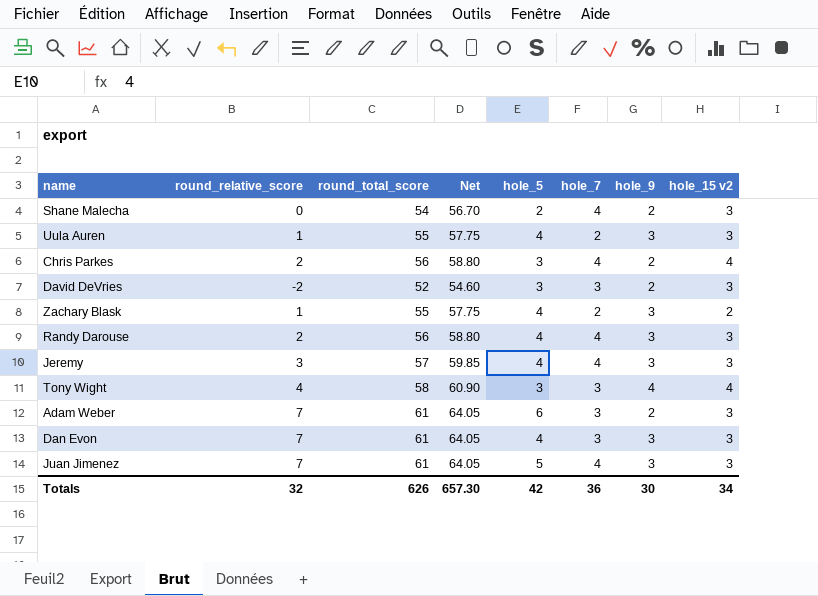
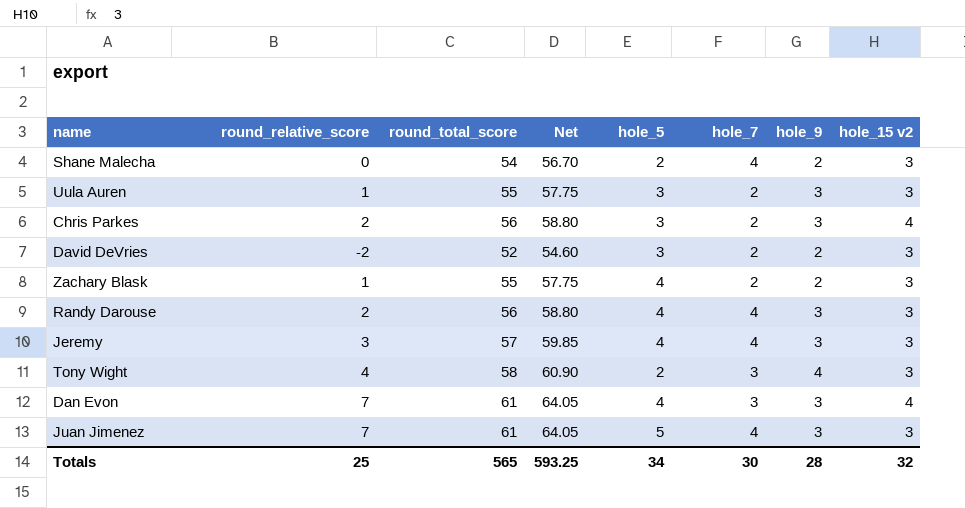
row Adam Weber: 7 | 61 | 64.05 | 6 | 3 | 2 | 3 -> none
Uula Auren | hole_5: 4 -> 3
Chris Parkes | hole_7: 4 -> 2
Chris Parkes | hole_9: 2 -> 3
David DeVries | hole_7: 3 -> 2
Zachary Blask | hole_9: 3 -> 2
Zachary Blask | hole_15 v2: 2 -> 3
Tony Wight | hole_5: 3 -> 2
Tony Wight | hole_15 v2: 4 -> 3
Dan Evon | hole_15 v2: 3 -> 4
Totals | round_relative_score: 32 -> 25
Totals | round_total_score: 626 -> 565
Totals | Net: 657.30 -> 593.25
Totals | hole_5: 42 -> 34
Totals | hole_7: 36 -> 30
Totals | hole_9: 30 -> 28
Totals | hole_15 v2: 34 -> 32

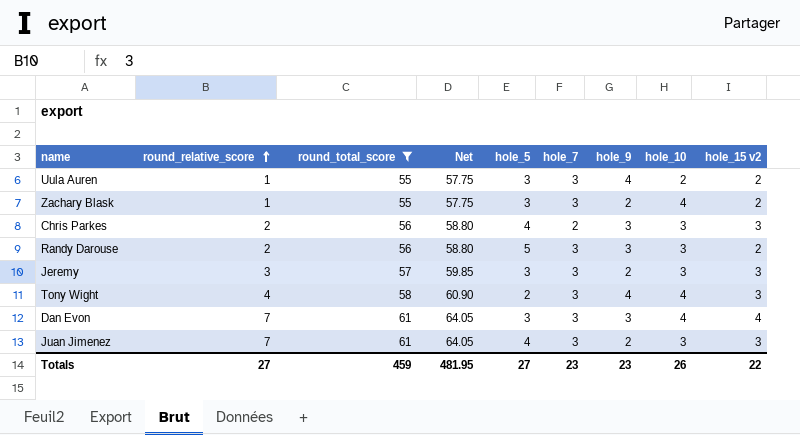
filter: none -> round_total_score >= 55
row order: none -> round_relative_score ascending
column hole_10 | position: none -> 8
Uula Auren | hole_7: 2 -> 3
Uula Auren | hole_9: 3 -> 4
Uula Auren | hole_15 v2: 3 -> 2
Zachary Blask | hole_5: 4 -> 3
Zachary Blask | hole_7: 2 -> 3
Zachary Blask | hole_15 v2: 3 -> 2
Chris Parkes | hole_5: 3 -> 4
Chris Parkes | hole_15 v2: 4 -> 3
Randy Darouse | hole_5: 4 -> 5
Randy Darouse | hole_7: 4 -> 3
Randy Darouse | hole_15 v2: 3 -> 2
Jeremy | hole_5: 4 -> 3
Jeremy | hole_7: 4 -> 3
Jeremy | hole_9: 3 -> 2
Dan Evon | hole_5: 4 -> 3
Juan Jimenez | hole_5: 5 -> 4
Juan Jimenez | hole_7: 4 -> 3
Juan Jimenez | hole_9: 3 -> 2
Totals | round_relative_score: 25 -> 27
Totals | round_total_score: 565 -> 459
Totals | Net: 593.25 -> 481.95
Totals | hole_5: 34 -> 27
Totals | hole_7: 30 -> 23
Totals | hole_9: 28 -> 23
Totals | hole_15 v2: 32 -> 22

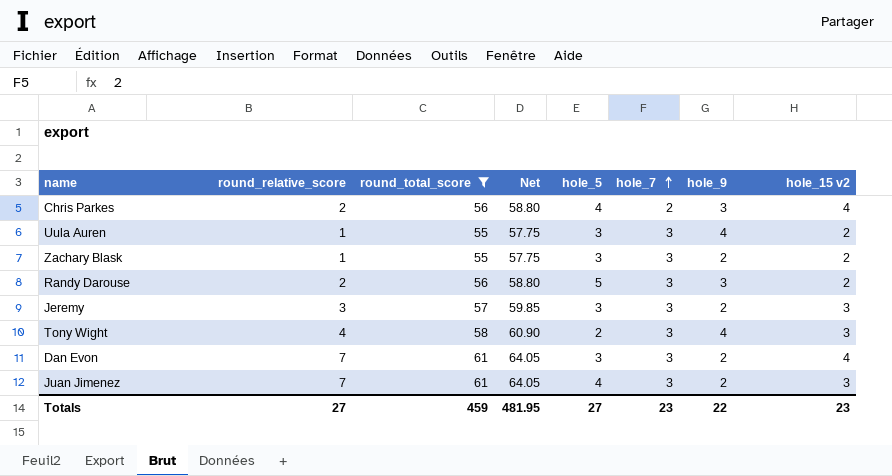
row order: round_relative_score ascending -> hole_7 ascending
column hole_10 | position: 8 -> none
Chris Parkes | hole_15 v2: 3 -> 4
Dan Evon | hole_9: 3 -> 2
Totals | hole_9: 23 -> 22
Totals | hole_15 v2: 22 -> 23

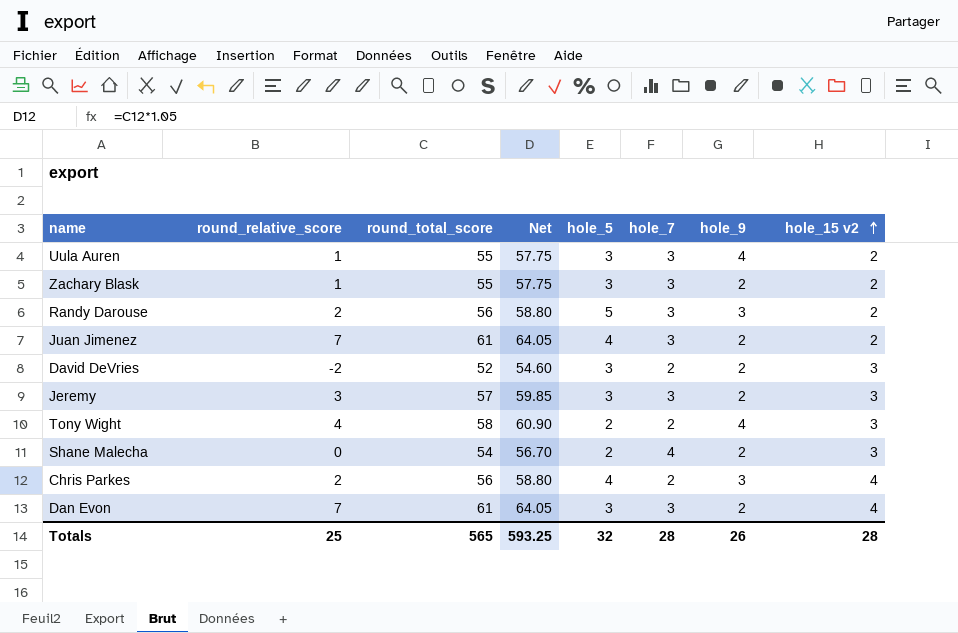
filter: round_total_score >= 55 -> none
row order: hole_7 ascending -> hole_15 v2 ascending
Juan Jimenez | hole_15 v2: 3 -> 2
Tony Wight | hole_7: 3 -> 2
Totals | round_relative_score: 27 -> 25
Totals | round_total_score: 459 -> 565
Totals | Net: 481.95 -> 593.25
Totals | hole_5: 27 -> 32
Totals | hole_7: 23 -> 28
Totals | hole_9: 22 -> 26
Totals | hole_15 v2: 23 -> 28

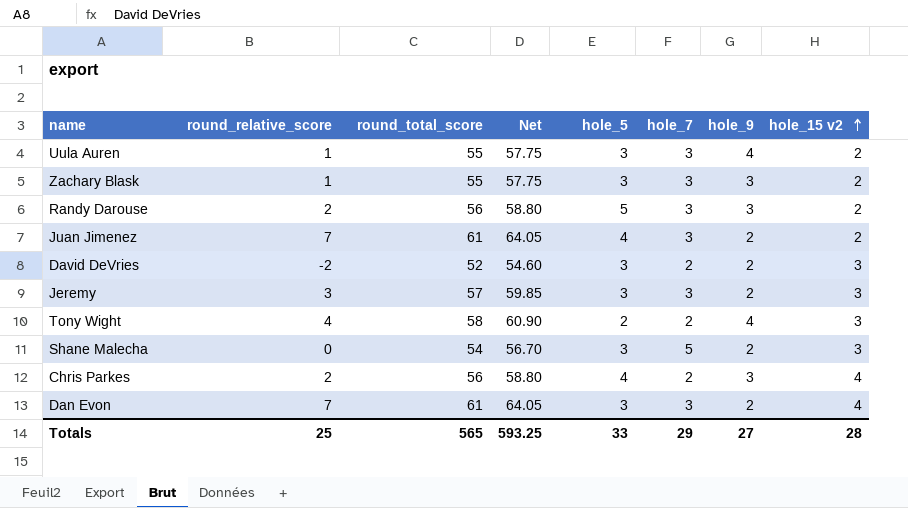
Zachary Blask | hole_9: 2 -> 3
Shane Malecha | hole_5: 2 -> 3
Shane Malecha | hole_7: 4 -> 5
Totals | hole_5: 32 -> 33
Totals | hole_7: 28 -> 29
Totals | hole_9: 26 -> 27

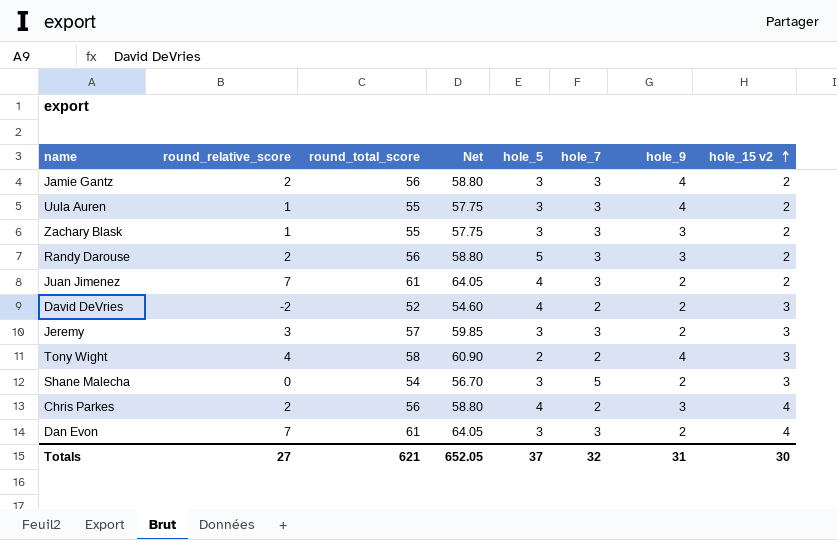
row Jamie Gantz: none -> 2 | 56 | 58.80 | 3 | 3 | 4 | 2
David DeVries | hole_5: 3 -> 4
Totals | round_relative_score: 25 -> 27
Totals | round_total_score: 565 -> 621
Totals | Net: 593.25 -> 652.05
Totals | hole_5: 33 -> 37
Totals | hole_7: 29 -> 32
Totals | hole_9: 27 -> 31
Totals | hole_15 v2: 28 -> 30

